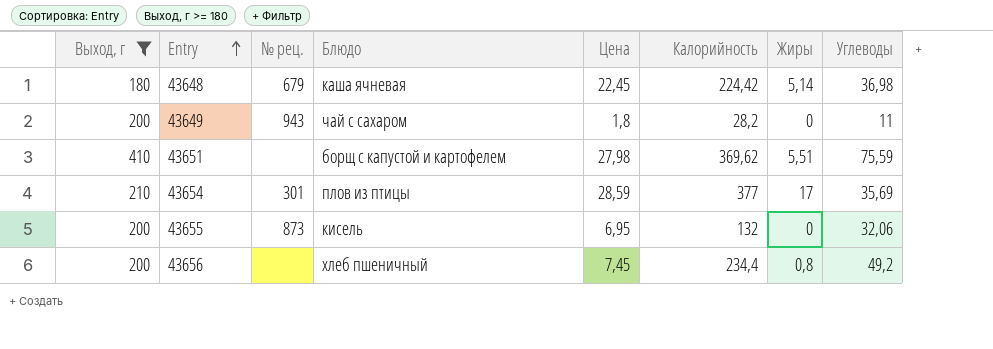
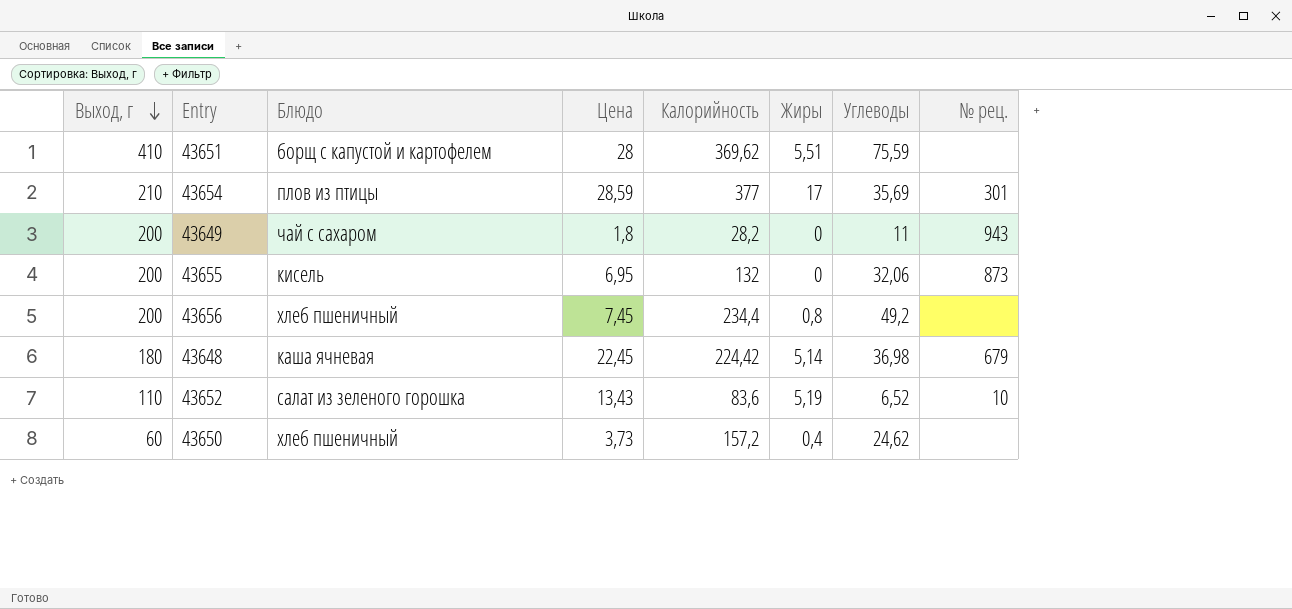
filter: Выход, г >= 180 -> none
row order: Entry ascending -> Выход, г descending
column № рец. | position: 3 -> 8
43651 | Цена: 27,98 -> 28

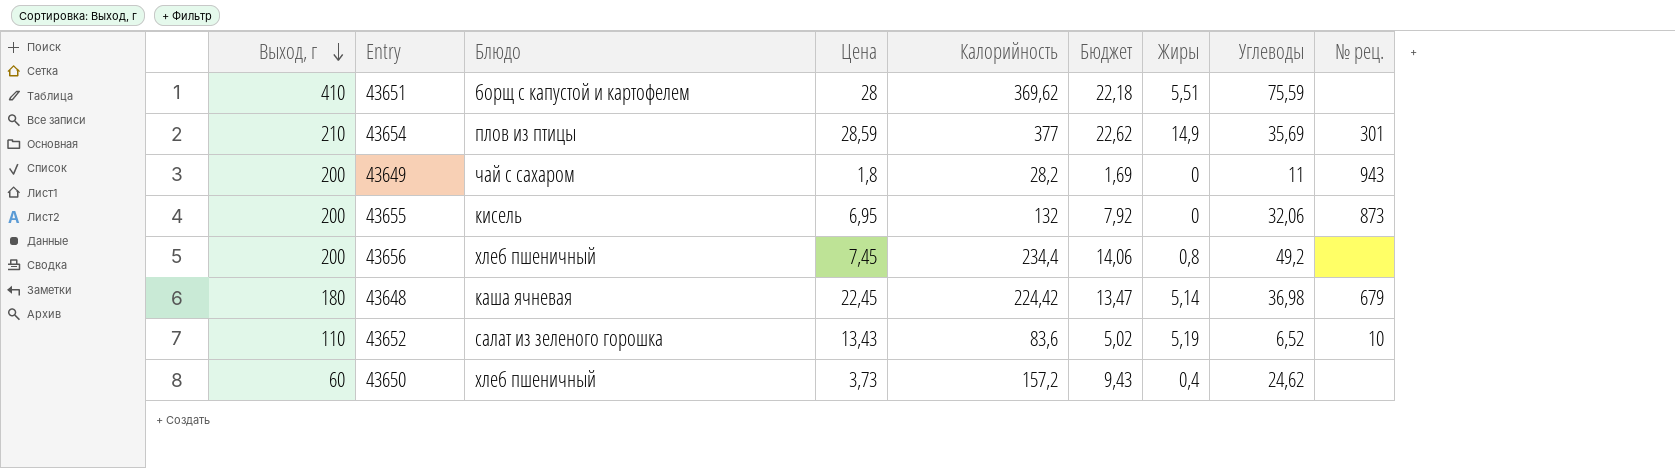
column Бюджет | formula: none -> [Калорийность] * 0,06
43654 | Жиры: 17 -> 14,9

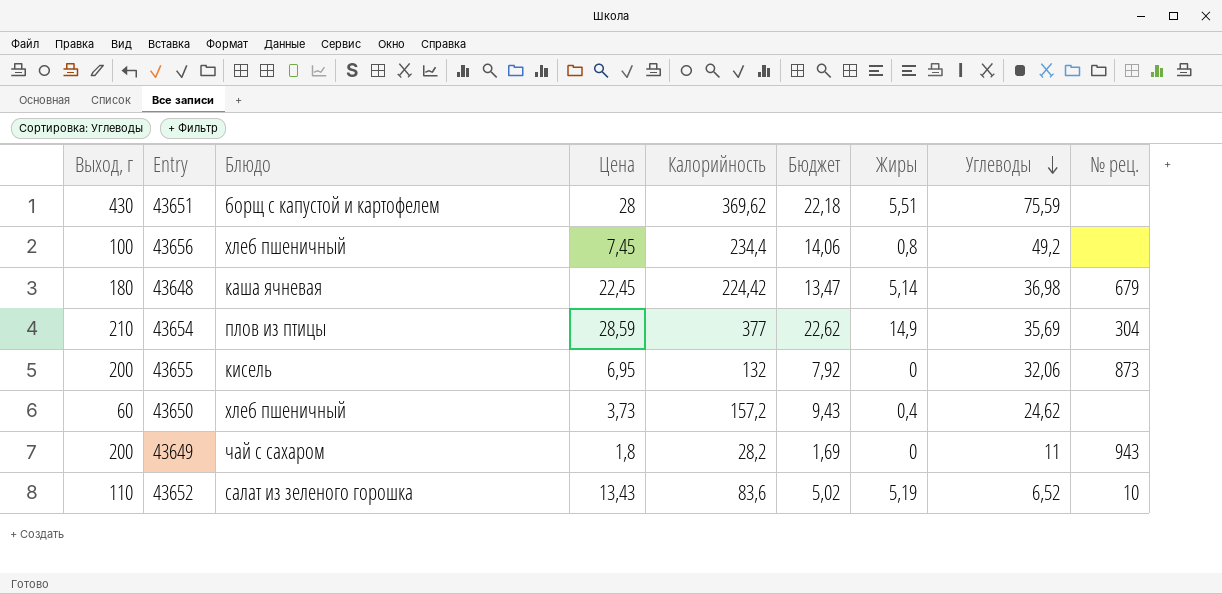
row order: Выход, г descending -> Углеводы descending
43651 | Выход, г: 410 -> 430
43656 | Выход, г: 200 -> 100
43654 | № рец.: 301 -> 304

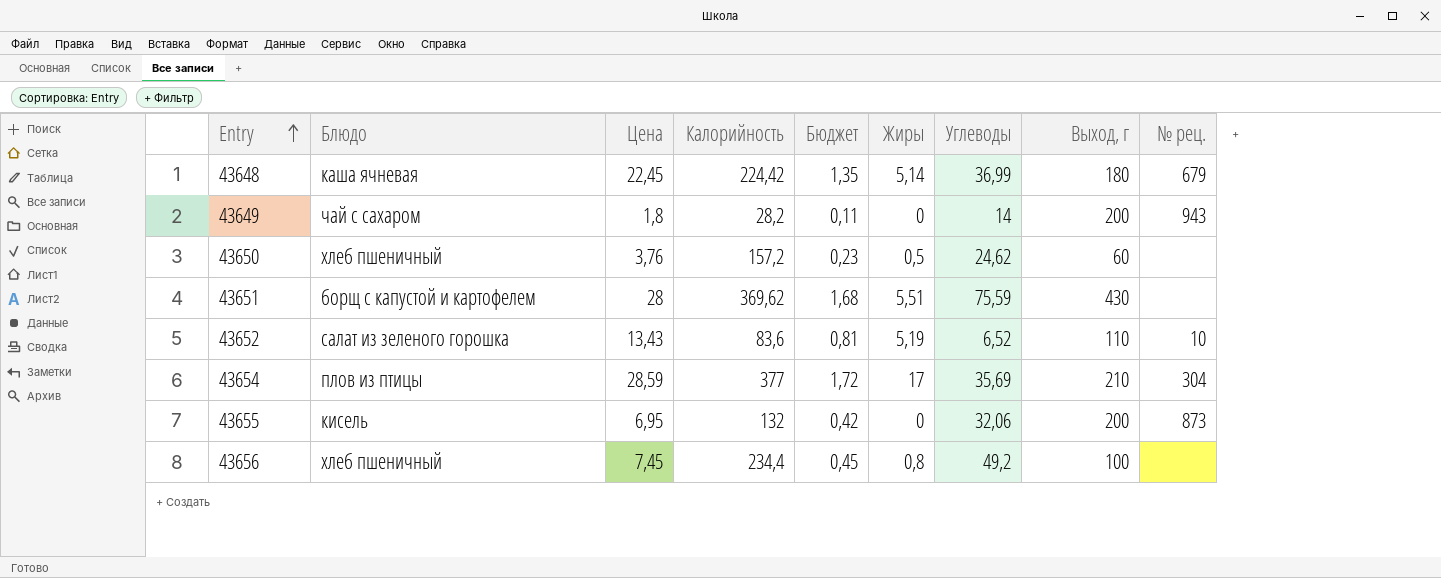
row order: Углеводы descending -> Entry ascending
column Бюджет | formula: [Калорийность] * 0,06 -> [Цена] * 0,06
column Выход, г | position: 1 -> 8
43648 | Углеводы: 36,98 -> 36,99
43649 | Углеводы: 11 -> 14
43650 | Цена: 3,73 -> 3,76
43650 | Жиры: 0,4 -> 0,5
43654 | Жиры: 14,9 -> 17

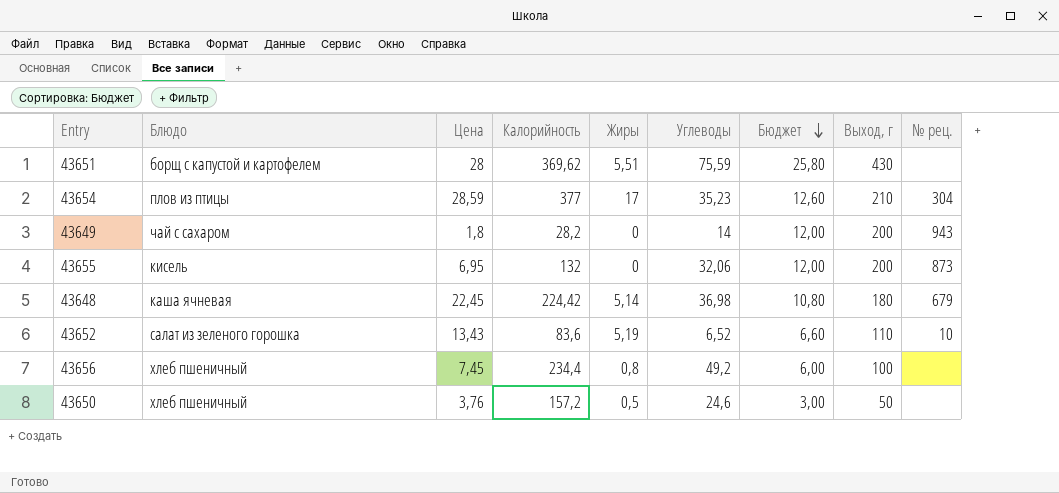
row order: Entry ascending -> Бюджет descending
column Бюджет | formula: [Цена] * 0,06 -> [Выход, г] * 0,06
column Бюджет | position: 5 -> 7
43654 | Углеводы: 35,69 -> 35,23
43648 | Углеводы: 36,99 -> 36,98
43650 | Углеводы: 24,62 -> 24,6
43650 | Выход, г: 60 -> 50

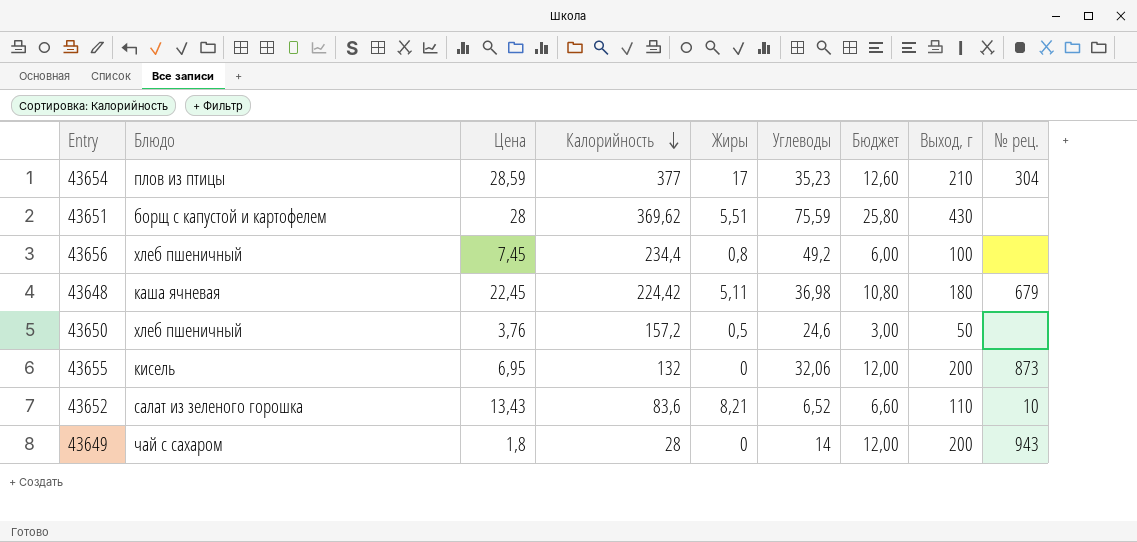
row order: Бюджет descending -> Калорийность descending
43648 | Жиры: 5,14 -> 5,11
43652 | Жиры: 5,19 -> 8,21
43649 | Калорийность: 28,2 -> 28

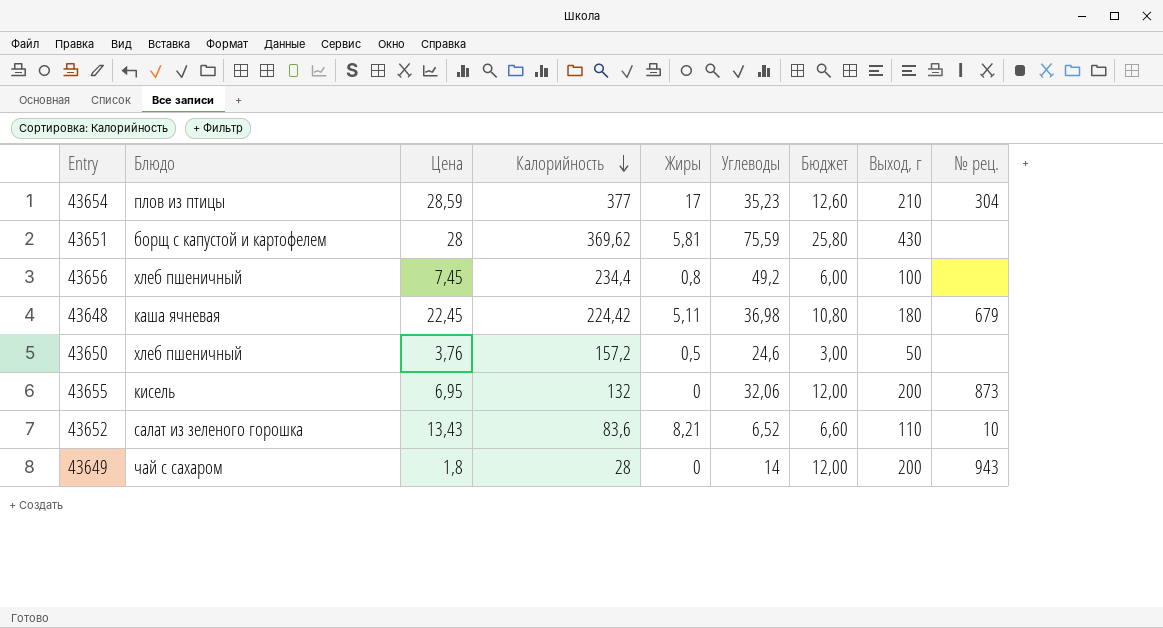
43651 | Жиры: 5,51 -> 5,81

